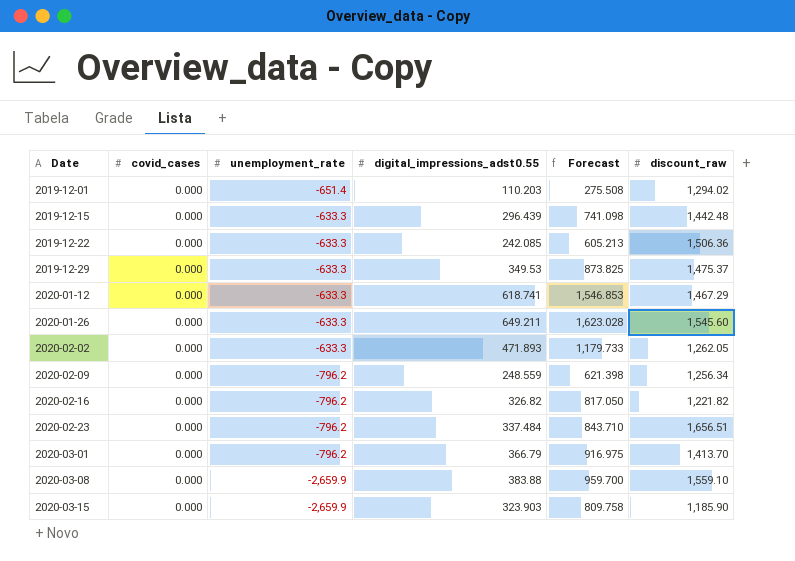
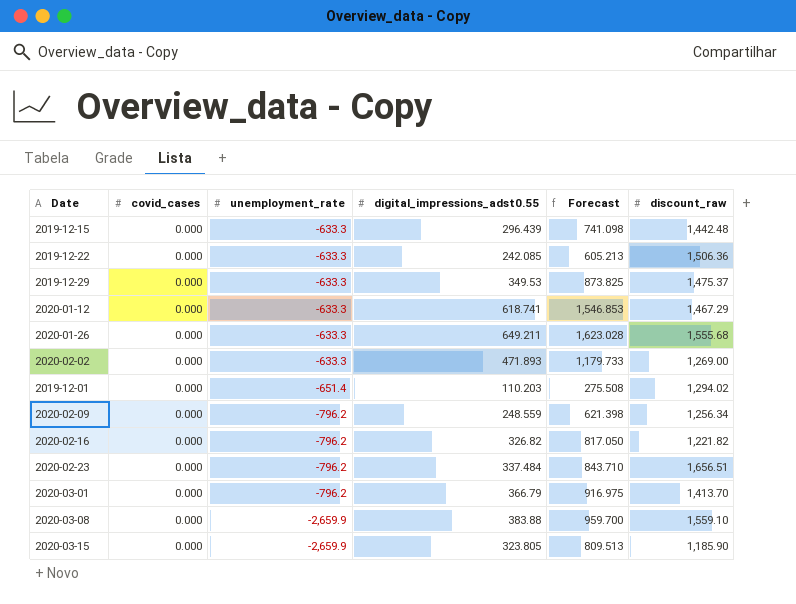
row order: Date ascending -> unemployment_rate descending
2020-01-26 | discount_raw: 1,545.60 -> 1,555.68
2020-02-02 | discount_raw: 1,262.05 -> 1,269.00
2020-03-15 | digital_impressions_adst0.55: 323.903 -> 323.805
2020-03-15 | Forecast: 809.758 -> 809.513

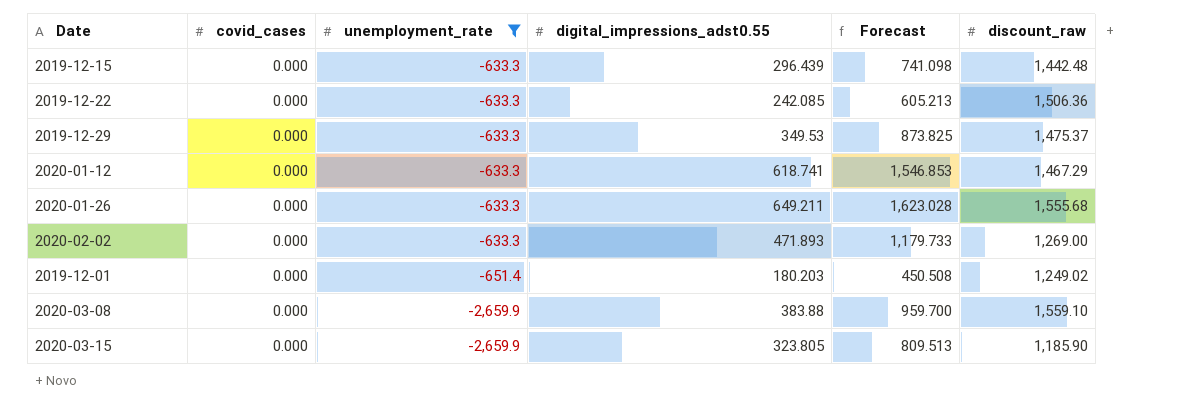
filter: none -> unemployment_rate != -796.2
2019-12-01 | digital_impressions_adst0.55: 110.203 -> 180.203
2019-12-01 | Forecast: 275.508 -> 450.508
2019-12-01 | discount_raw: 1,294.02 -> 1,249.02

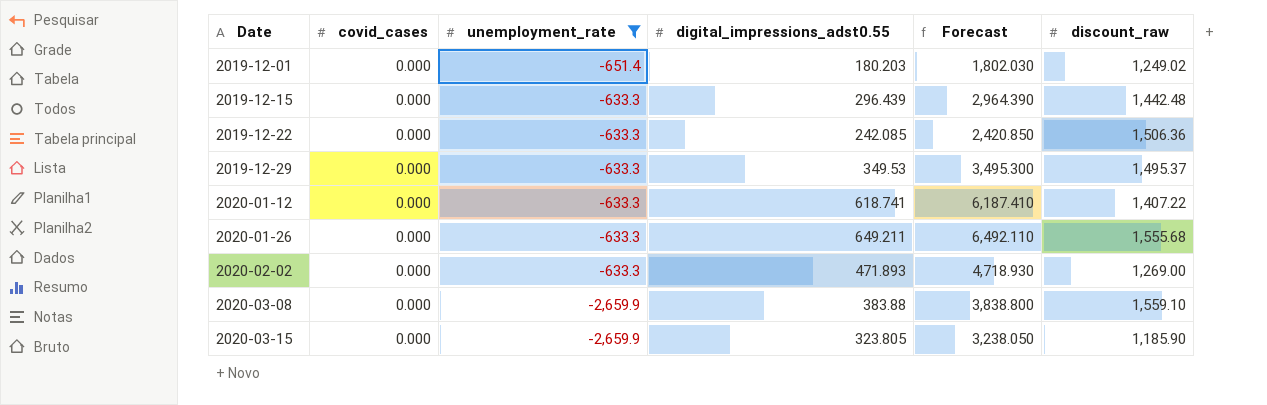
row order: unemployment_rate descending -> Date ascending
column Forecast | formula: [digital_impressions_adst0.55] * 2.5 -> [digital_impressions_adst0.55] * 10
2019-12-29 | discount_raw: 1,475.37 -> 1,495.37
2020-01-12 | discount_raw: 1,467.29 -> 1,407.22

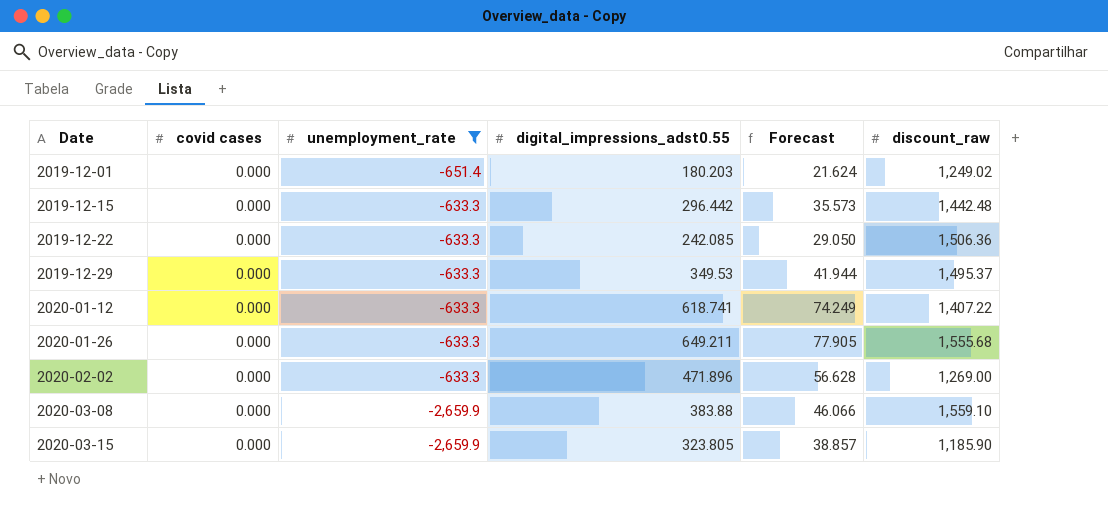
column name: covid_cases -> covid cases
column Forecast | formula: [digital_impressions_adst0.55] * 10 -> [digital_impressions_adst0.55] * 0.12
2019-12-15 | digital_impressions_adst0.55: 296.439 -> 296.442
2020-02-02 | digital_impressions_adst0.55: 471.893 -> 471.896

